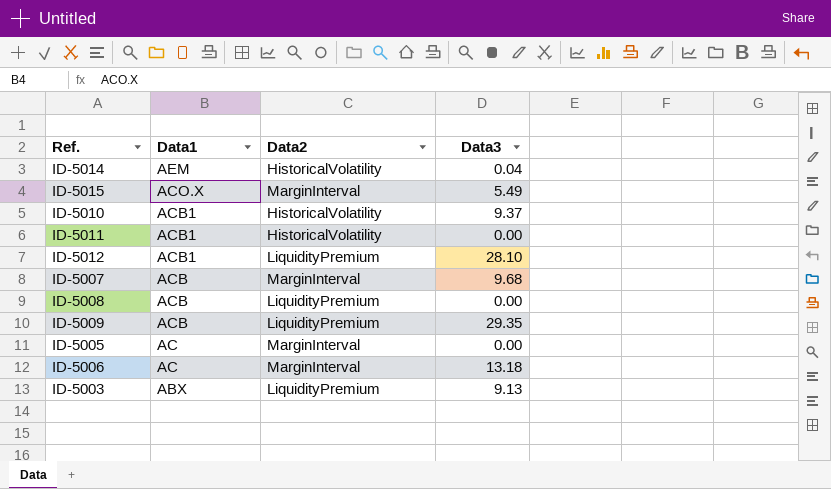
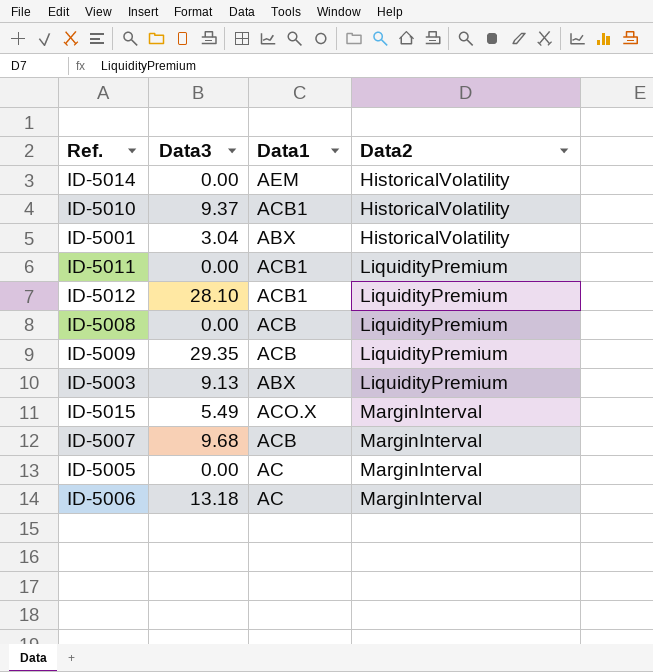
row order: Data1 descending -> Data2 ascending
column Data3 | position: 4 -> 2
ID-5014 | Data3: 0.04 -> 0.00
row ID-5001: none -> 3.04 | ABX | HistoricalVolatility
ID-5011 | Data2: HistoricalVolatility -> LiquidityPremium

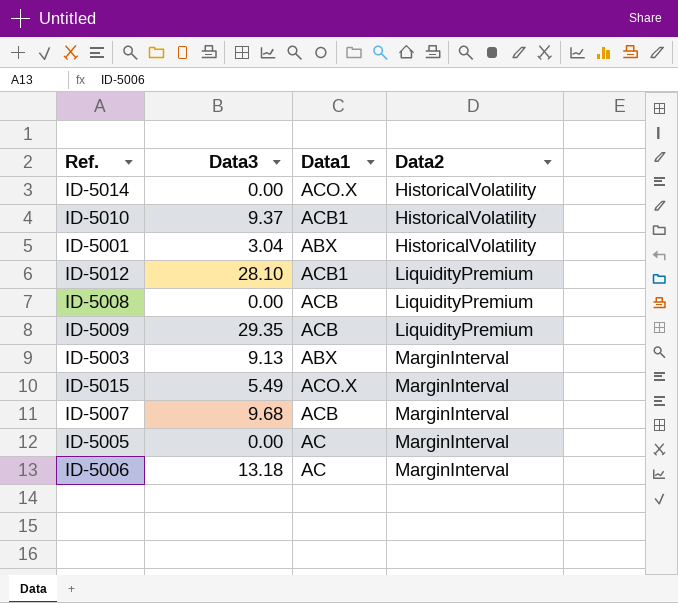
row ID-5011: 0.00 | ACB1 | LiquidityPremium -> none
ID-5014 | Data1: AEM -> ACO.X
ID-5003 | Data2: LiquidityPremium -> MarginInterval

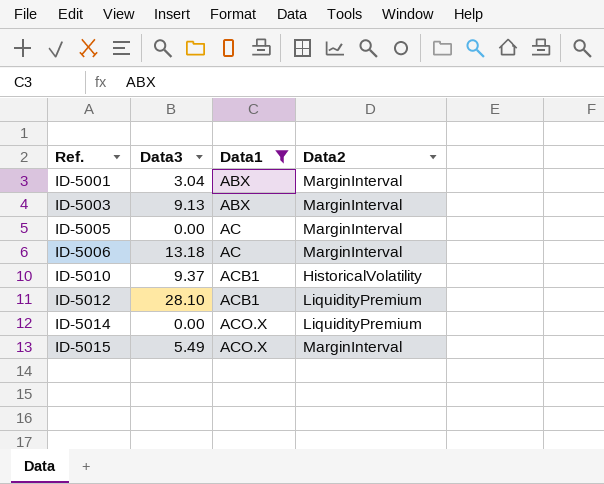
filter: none -> Data1 != ACB
row order: Data2 ascending -> Ref. ascending
ID-5001 | Data2: HistoricalVolatility -> MarginInterval
ID-5014 | Data2: HistoricalVolatility -> LiquidityPremium

